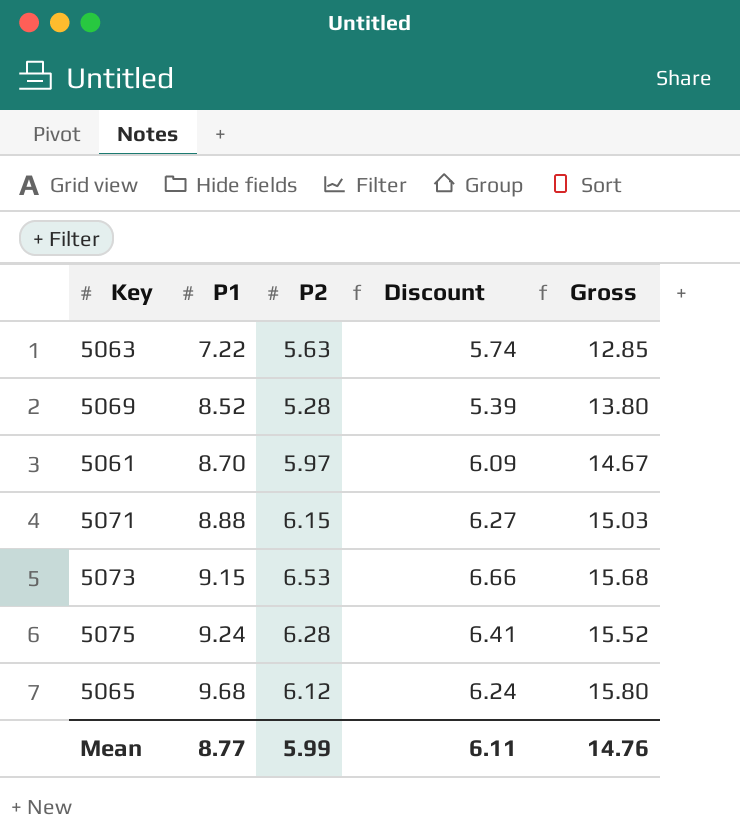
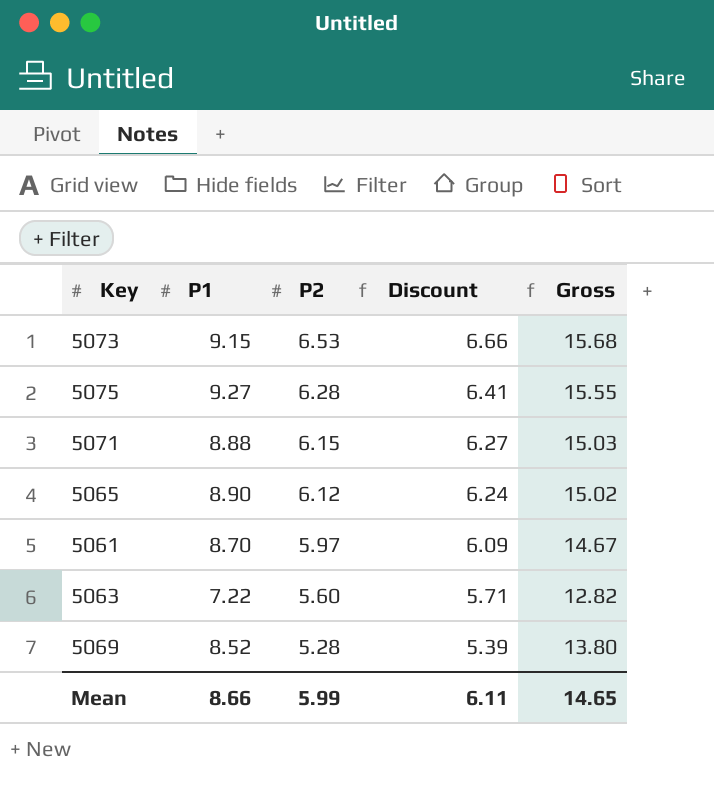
row order: P1 ascending -> P2 descending
5075 | P1: 9.24 -> 9.27
5075 | Gross: 15.52 -> 15.55
5065 | P1: 9.68 -> 8.90
5065 | Gross: 15.80 -> 15.02
5063 | P2: 5.63 -> 5.60
5063 | Discount: 5.74 -> 5.71
5063 | Gross: 12.85 -> 12.82
Mean | P1: 8.77 -> 8.66
Mean | Gross: 14.76 -> 14.65

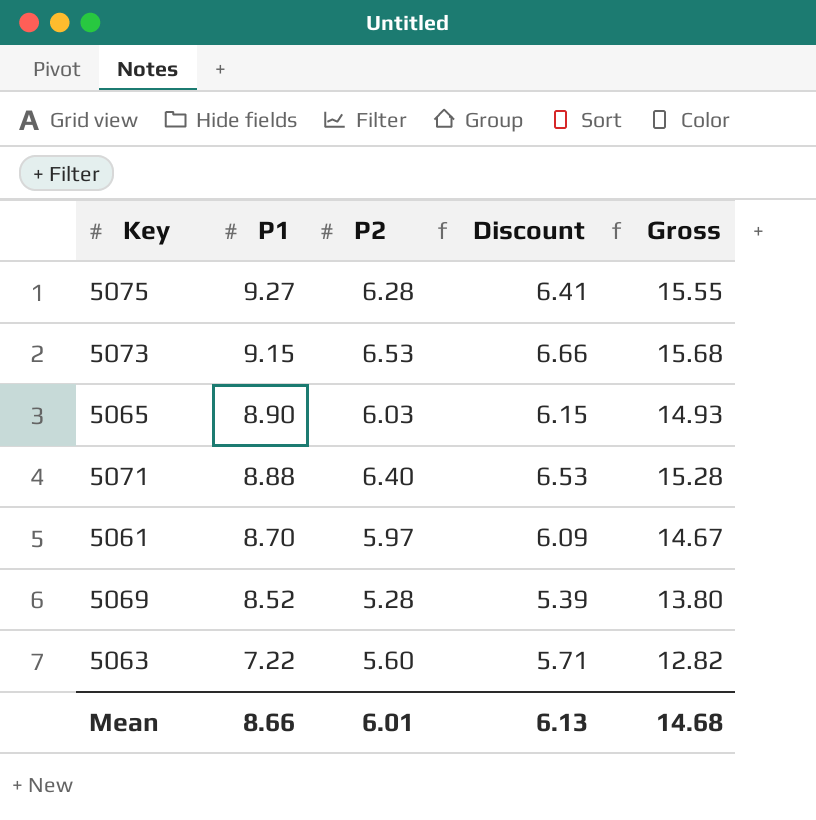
row order: P2 descending -> P1 descending
5065 | P2: 6.12 -> 6.03
5065 | Discount: 6.24 -> 6.15
5065 | Gross: 15.02 -> 14.93
5071 | P2: 6.15 -> 6.40
5071 | Discount: 6.27 -> 6.53
5071 | Gross: 15.03 -> 15.28
Mean | P2: 5.99 -> 6.01
Mean | Discount: 6.11 -> 6.13
Mean | Gross: 14.65 -> 14.68

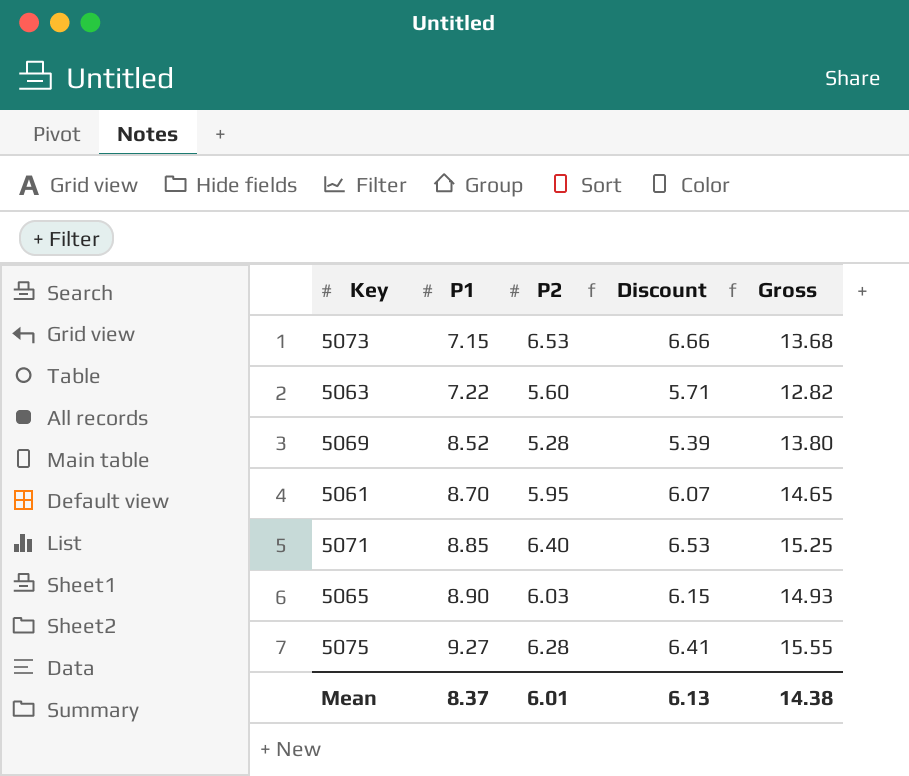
row order: P1 descending -> P1 ascending
5073 | P1: 9.15 -> 7.15
5073 | Gross: 15.68 -> 13.68
5061 | P2: 5.97 -> 5.95
5061 | Discount: 6.09 -> 6.07
5061 | Gross: 14.67 -> 14.65
5071 | P1: 8.88 -> 8.85
5071 | Gross: 15.28 -> 15.25
Mean | P1: 8.66 -> 8.37
Mean | Gross: 14.68 -> 14.38

